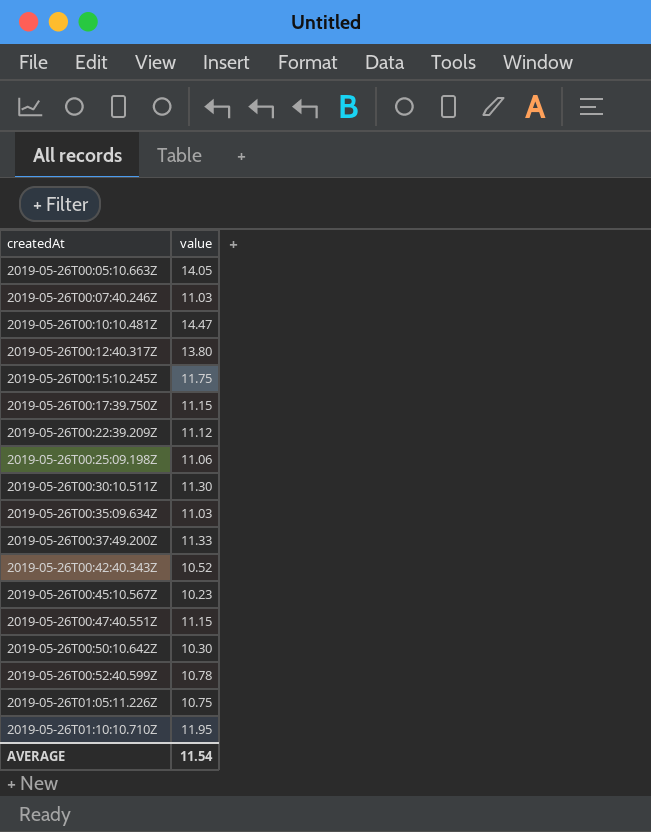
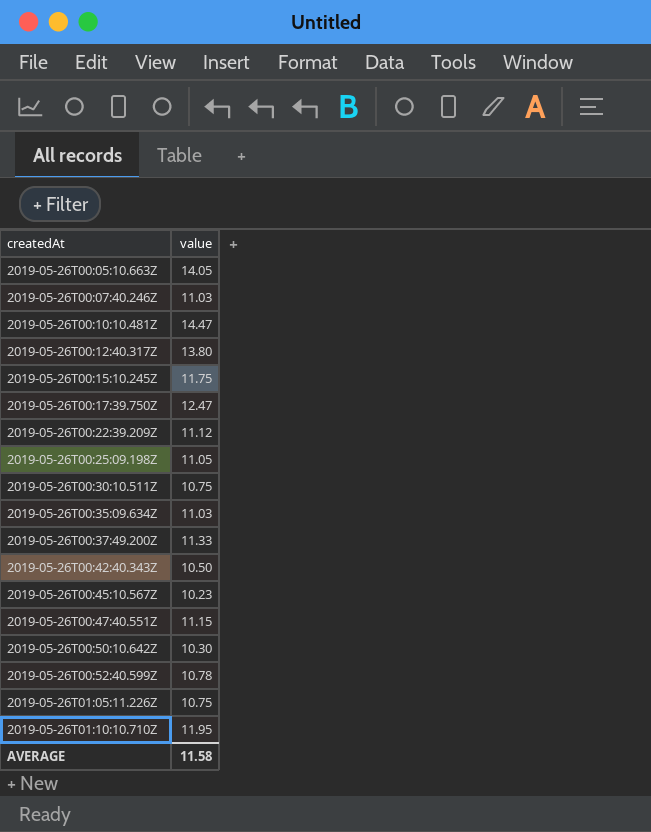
2019-05-26T00:17:39.750Z | value: 11.15 -> 12.47
2019-05-26T00:25:09.198Z | value: 11.06 -> 11.05
2019-05-26T00:30:10.511Z | value: 11.30 -> 10.75
2019-05-26T00:42:40.343Z | value: 10.52 -> 10.50
AVERAGE | value: 11.54 -> 11.58

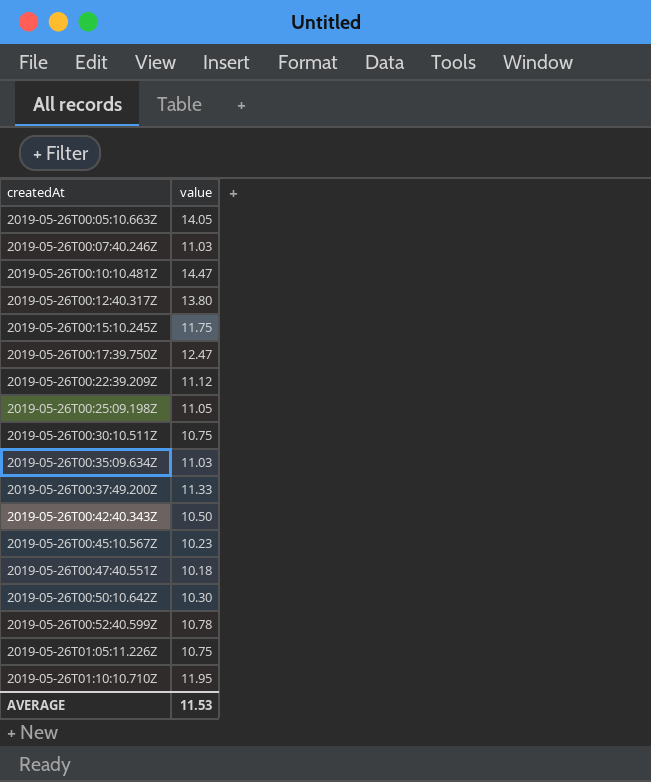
2019-05-26T00:47:40.551Z | value: 11.15 -> 10.18
AVERAGE | value: 11.58 -> 11.53

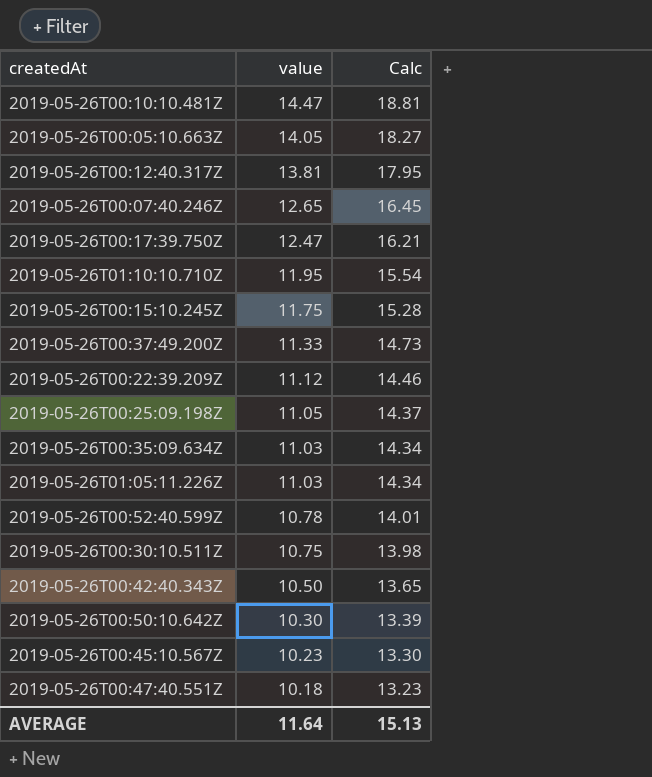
row order: createdAt ascending -> value descending
column Calc | formula: none -> [value] * 1.3
2019-05-26T00:12:40.317Z | value: 13.80 -> 13.81
2019-05-26T00:07:40.246Z | value: 11.03 -> 12.65
2019-05-26T01:05:11.226Z | value: 10.75 -> 11.03
AVERAGE | value: 11.53 -> 11.64

